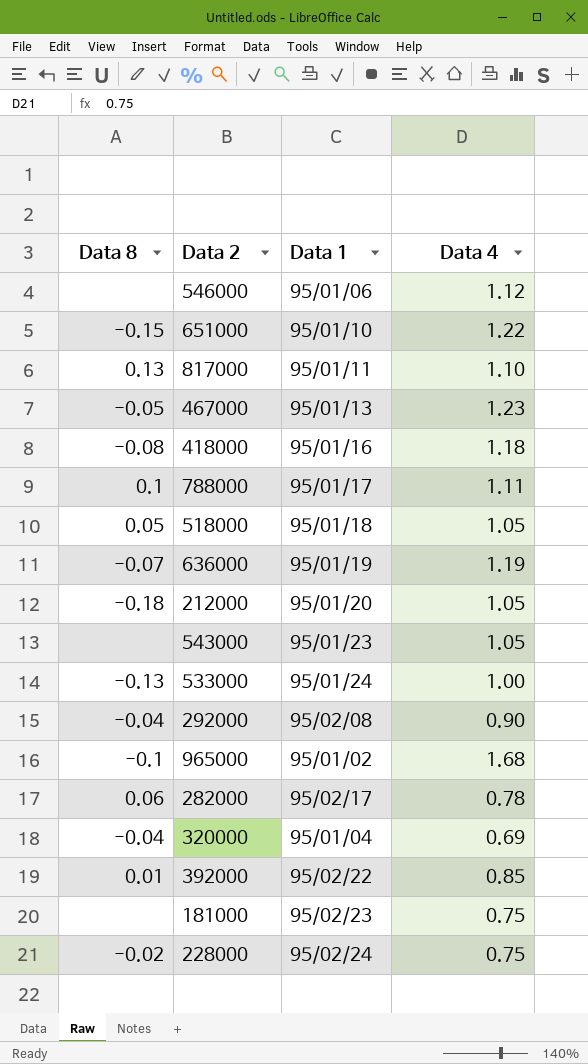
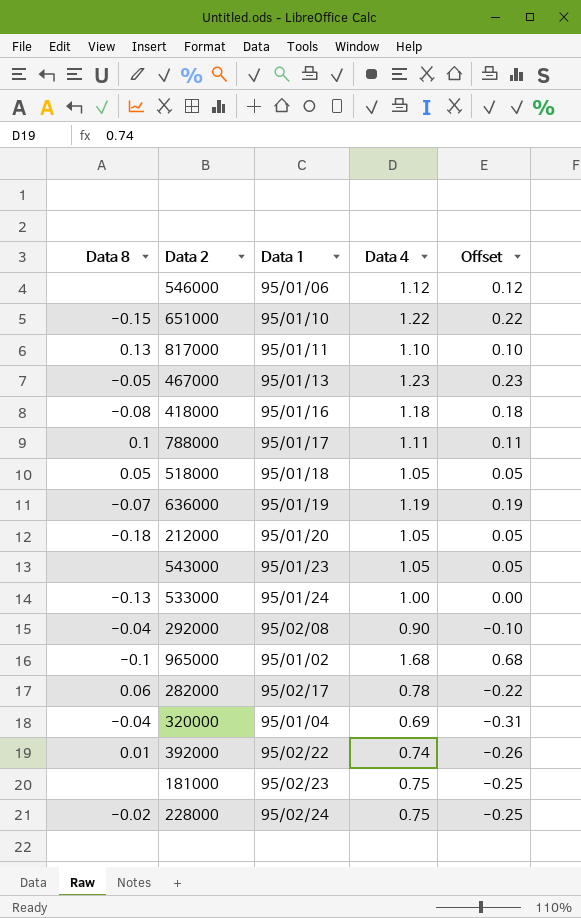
column Offset | formula: none -> [Data 4] - 1
392000 | Data 4: 0.85 -> 0.74

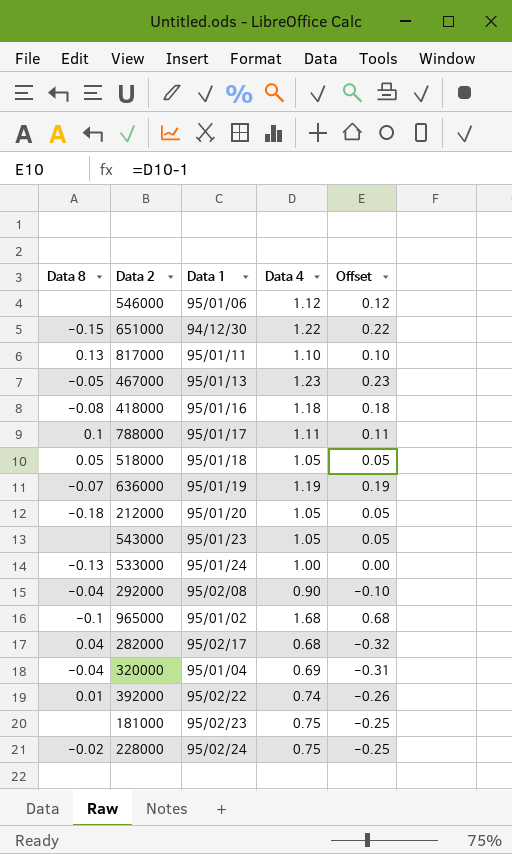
651000 | Data 1: 95/01/10 -> 94/12/30
282000 | Data 8: 0.06 -> 0.04
282000 | Data 4: 0.78 -> 0.68
282000 | Offset: -0.22 -> -0.32

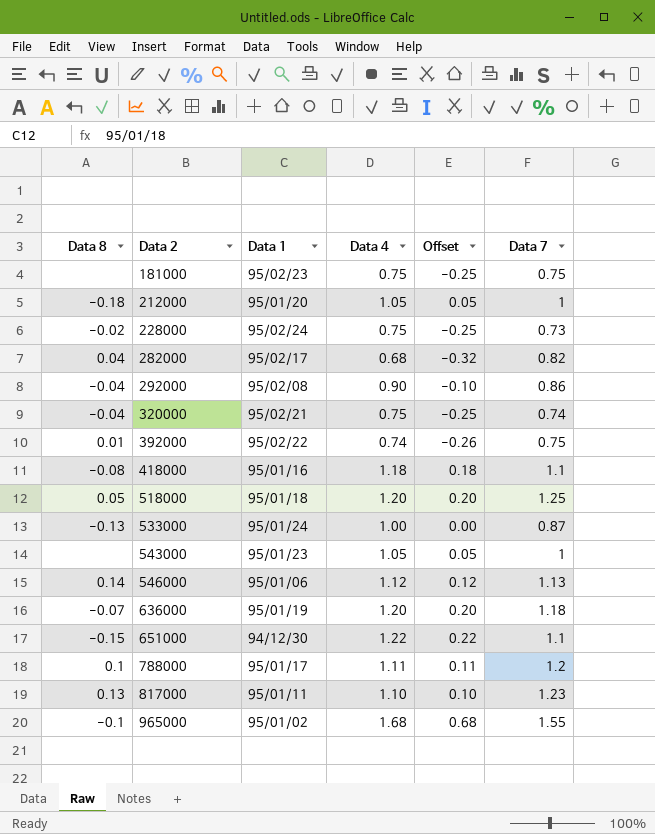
row order: none -> Data 2 ascending
column Data 7 | position: none -> 6
row 467000: -0.05 | 95/01/13 | 1.23 | 0.23 -> none
320000 | Data 1: 95/01/04 -> 95/02/21
320000 | Data 4: 0.69 -> 0.75
320000 | Offset: -0.31 -> -0.25
518000 | Data 4: 1.05 -> 1.20
518000 | Offset: 0.05 -> 0.20
546000 | Data 8: none -> 0.14
636000 | Data 4: 1.19 -> 1.20
636000 | Offset: 0.19 -> 0.20

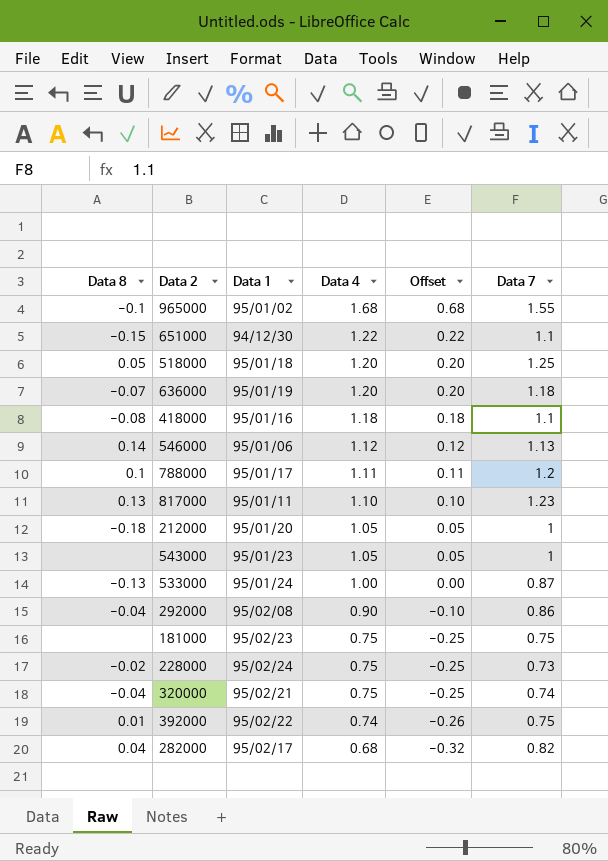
row order: Data 2 ascending -> Data 4 descending

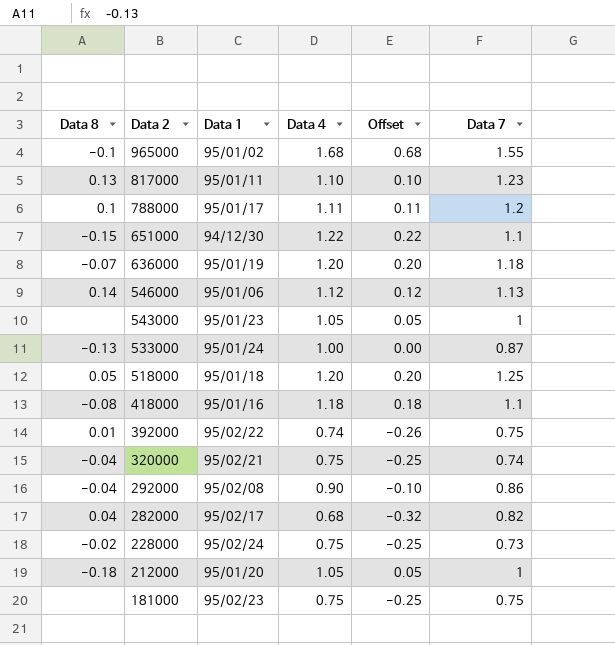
row order: Data 4 descending -> Data 2 descending

